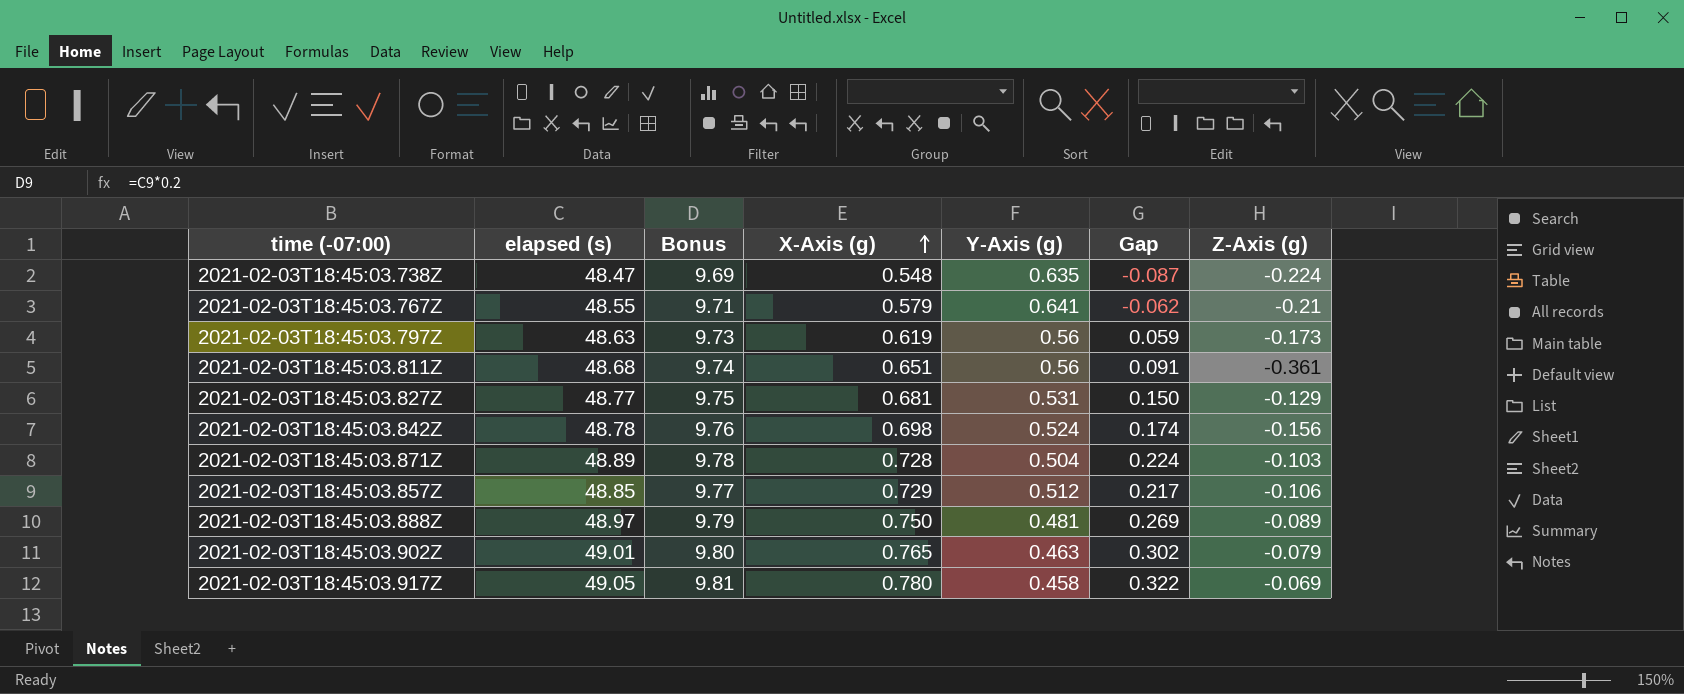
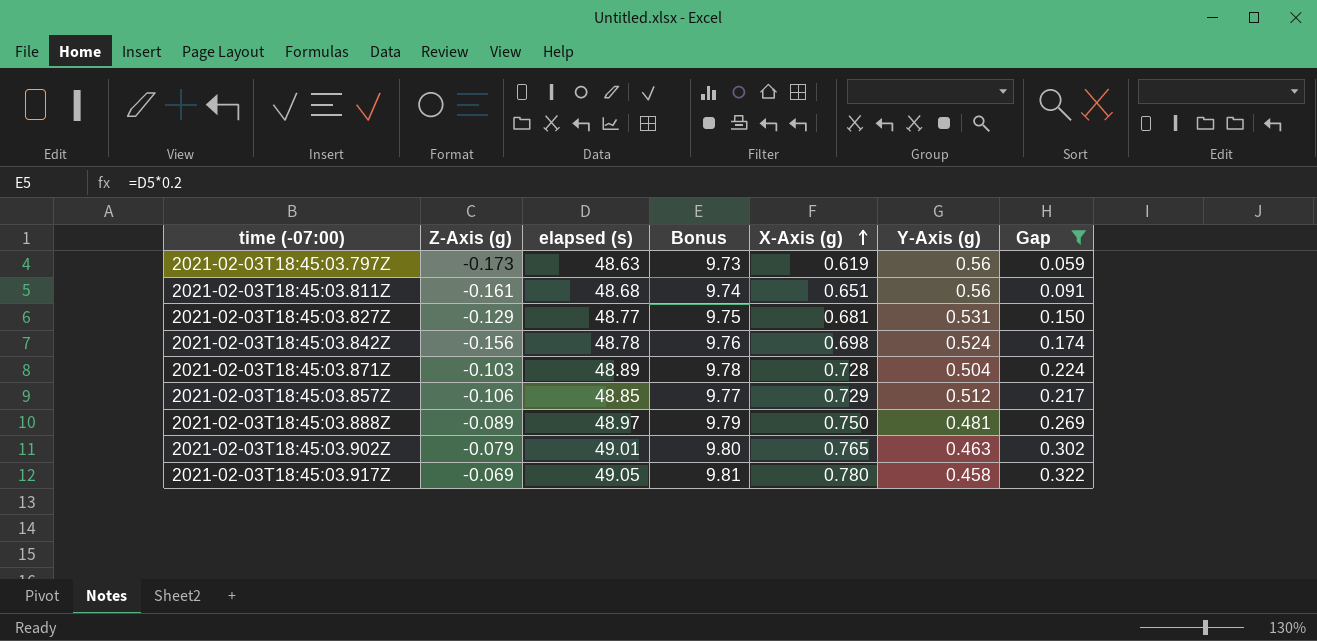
filter: none -> Gap >= 0.059
column Z-Axis (g) | position: 7 -> 2
2021-02-03T18:45:03.811Z | Z-Axis (g): -0.361 -> -0.161

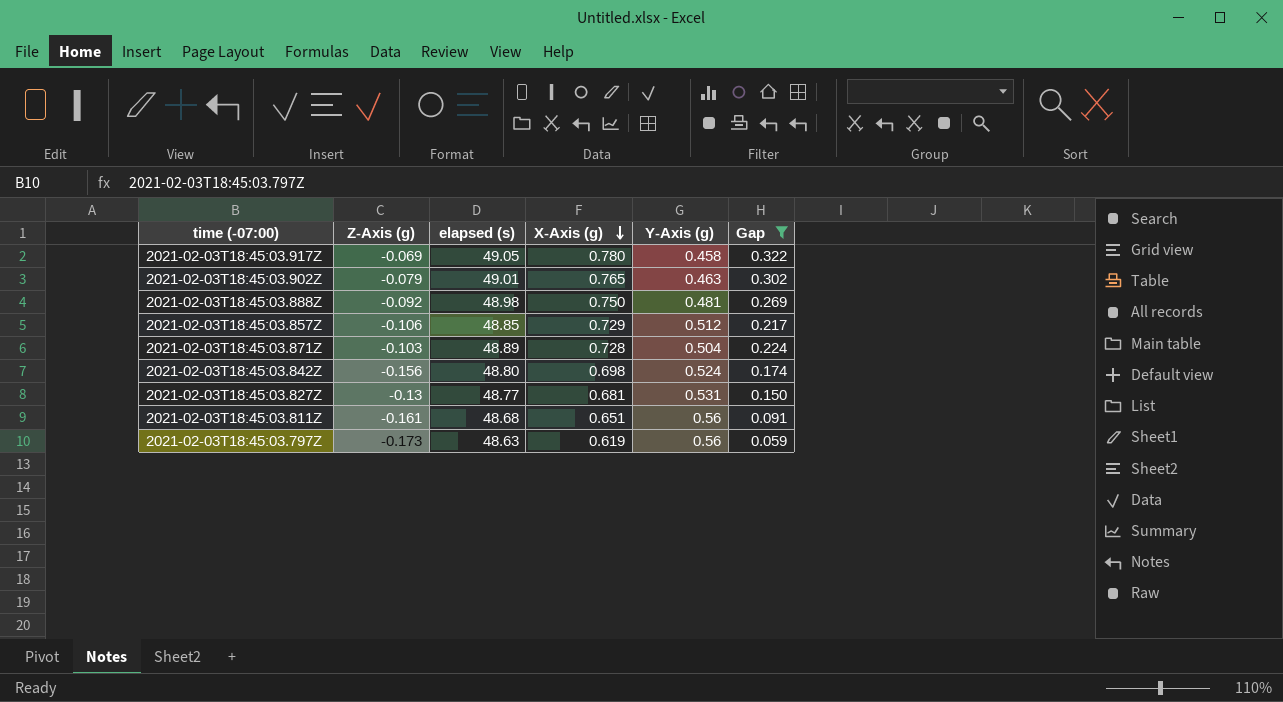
row order: X-Axis (g) ascending -> X-Axis (g) descending
column Bonus | formula: [elapsed (s)] * 0.2 -> none
2021-02-03T18:45:03.888Z | Z-Axis (g): -0.089 -> -0.092
2021-02-03T18:45:03.888Z | elapsed (s): 48.97 -> 48.98
2021-02-03T18:45:03.842Z | elapsed (s): 48.78 -> 48.80
2021-02-03T18:45:03.827Z | Z-Axis (g): -0.129 -> -0.13

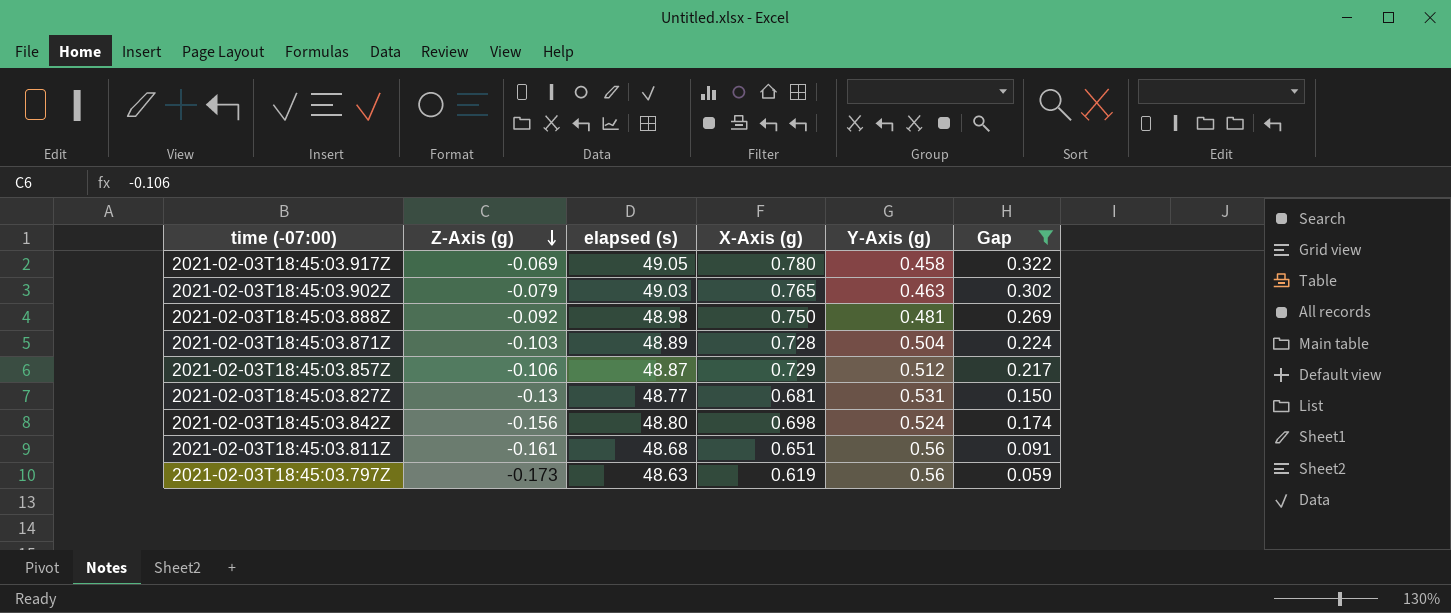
row order: X-Axis (g) descending -> Z-Axis (g) descending
2021-02-03T18:45:03.902Z | elapsed (s): 49.01 -> 49.03
2021-02-03T18:45:03.857Z | elapsed (s): 48.85 -> 48.87

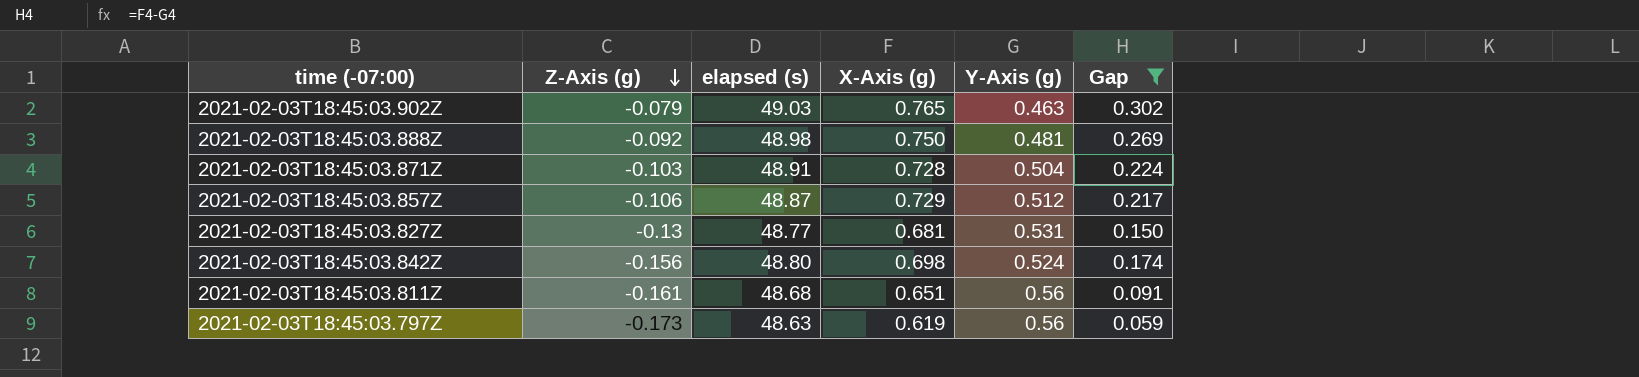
row 2021-02-03T18:45:03.917Z: -0.069 | 49.05 | 0.780 | 0.458 | 0.322 -> none
2021-02-03T18:45:03.871Z | elapsed (s): 48.89 -> 48.91

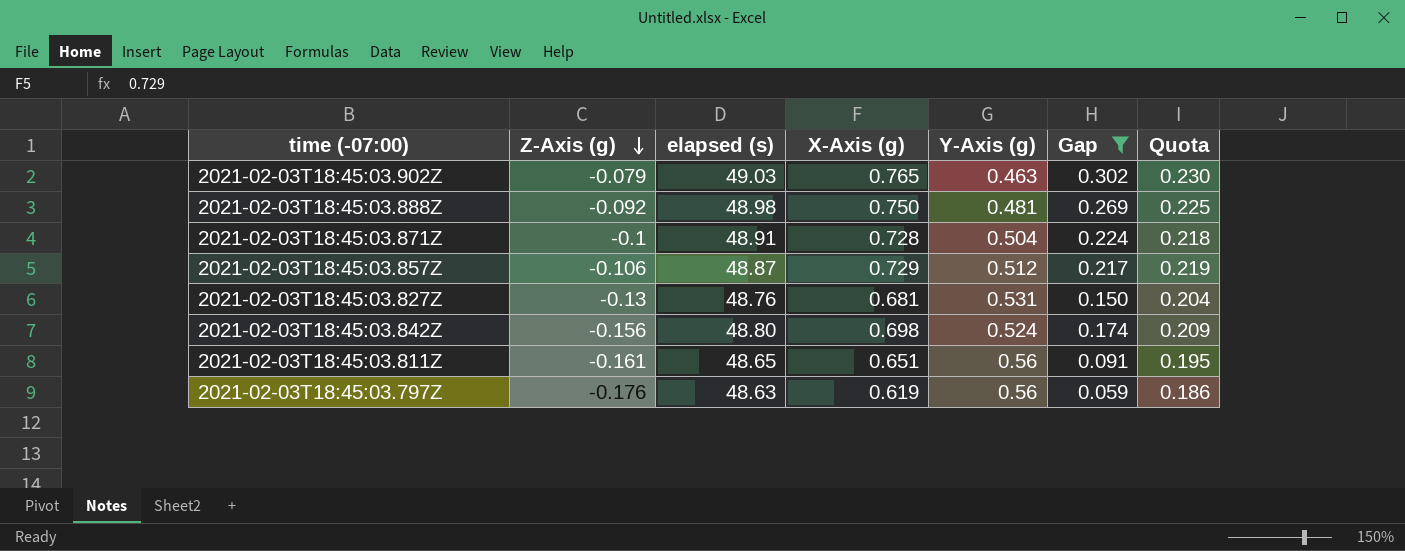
column Quota | formula: none -> [X-Axis (g)] * 0.3
2021-02-03T18:45:03.871Z | Z-Axis (g): -0.103 -> -0.1
2021-02-03T18:45:03.827Z | elapsed (s): 48.77 -> 48.76
2021-02-03T18:45:03.811Z | elapsed (s): 48.68 -> 48.65
2021-02-03T18:45:03.797Z | Z-Axis (g): -0.173 -> -0.176

